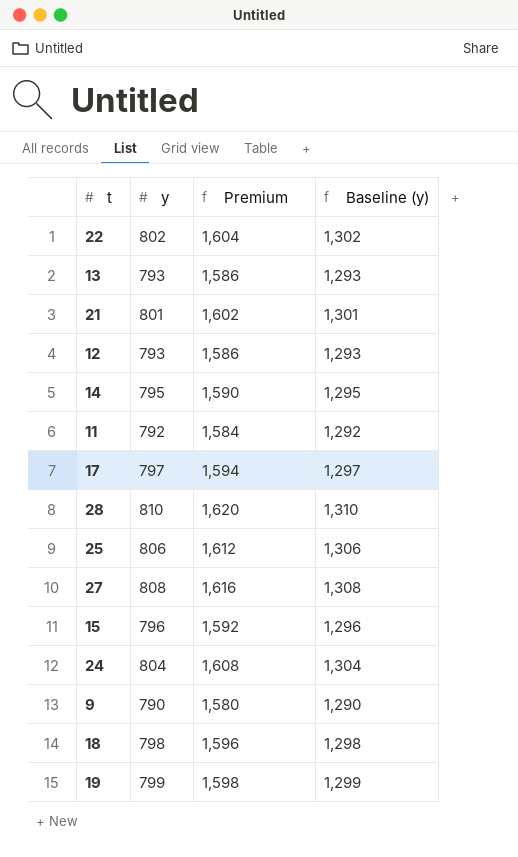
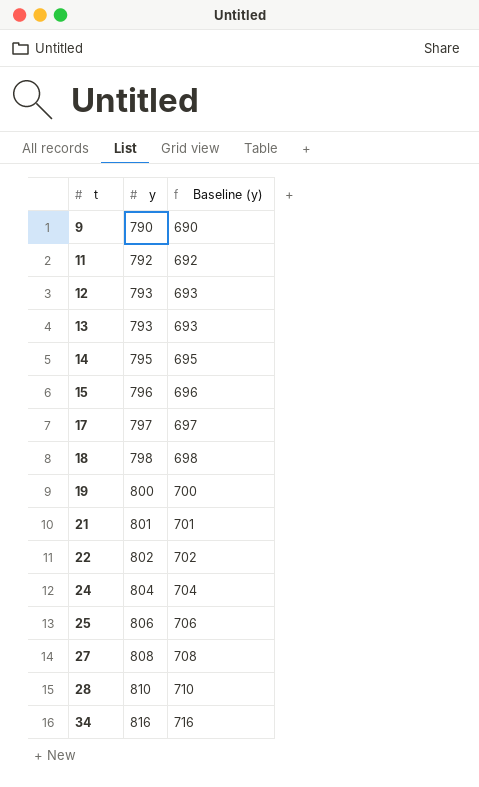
row order: none -> t ascending
column Premium | formula: [y] * 2 -> none
column Baseline (y) | formula: [y] + 500 -> [y] - 100
19 | y: 799 -> 800
row 34: none -> 816 | 716

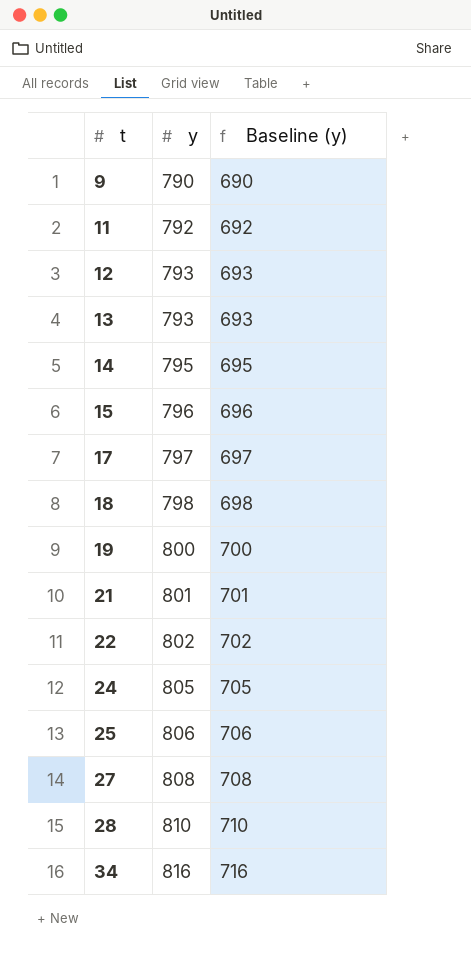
24 | y: 804 -> 805
24 | Baseline (y): 704 -> 705

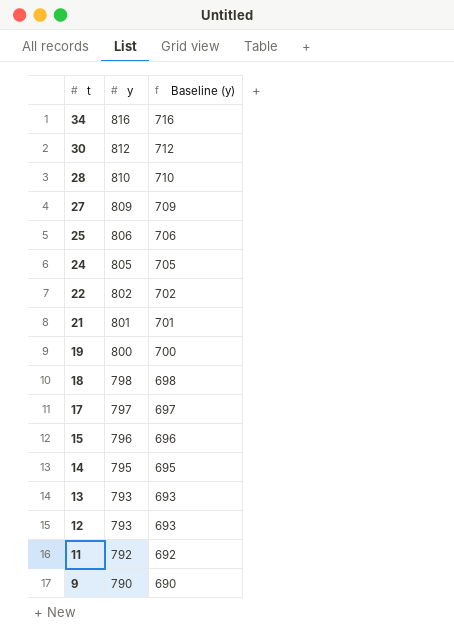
row order: t ascending -> t descending
row 30: none -> 812 | 712
27 | y: 808 -> 809
27 | Baseline (y): 708 -> 709

